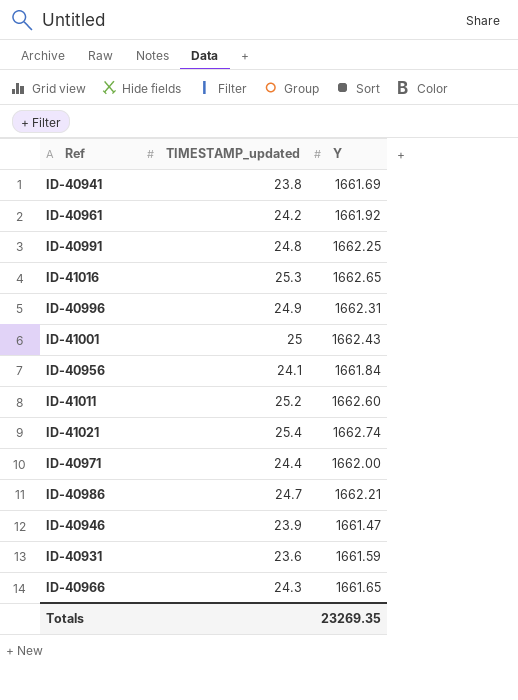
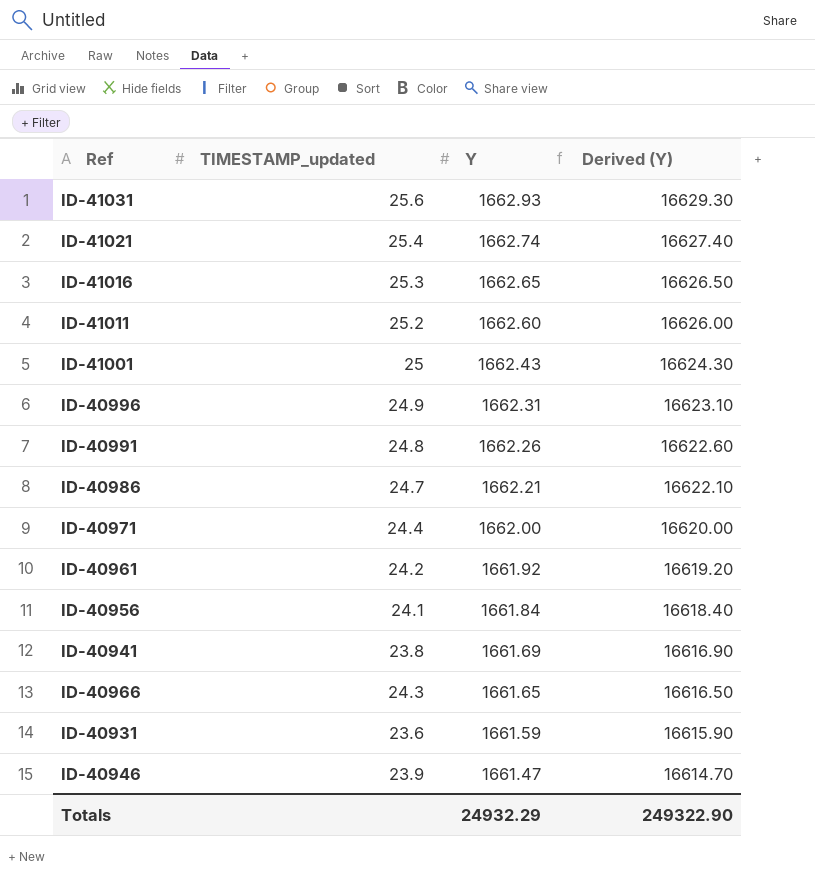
row order: none -> Y descending
column Derived (Y) | formula: none -> [Y] * 10
row ID-41031: none -> 25.6 | 1662.93 | 16629.30
ID-40991 | Y: 1662.25 -> 1662.26
Totals | Y: 23269.35 -> 24932.29

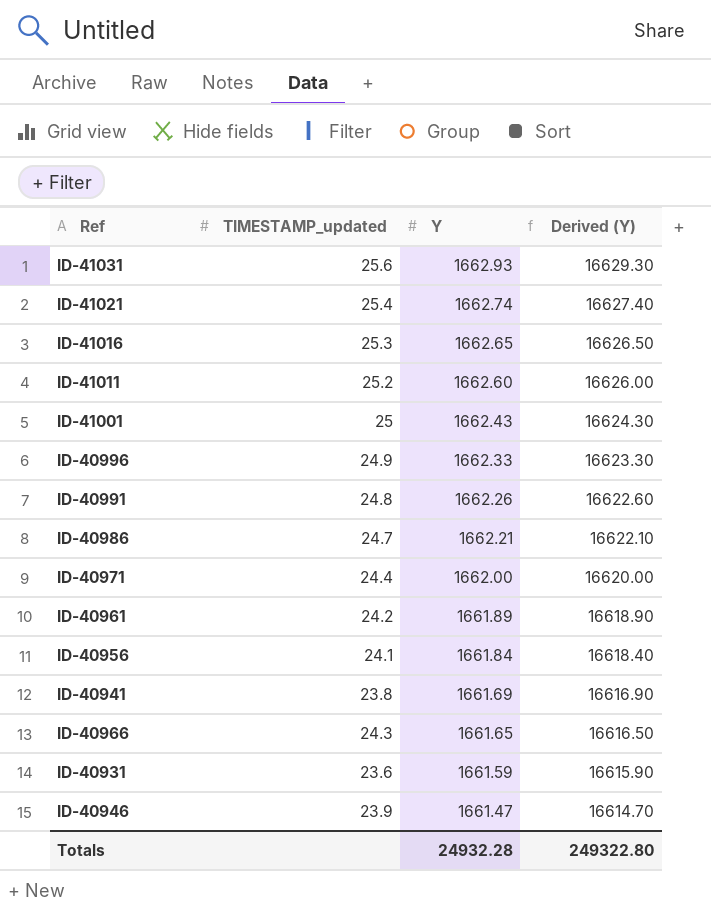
ID-40996 | Y: 1662.31 -> 1662.33
ID-40996 | Derived (Y): 16623.10 -> 16623.30
ID-40961 | Y: 1661.92 -> 1661.89
ID-40961 | Derived (Y): 16619.20 -> 16618.90
Totals | Y: 24932.29 -> 24932.28
Totals | Derived (Y): 249322.90 -> 249322.80

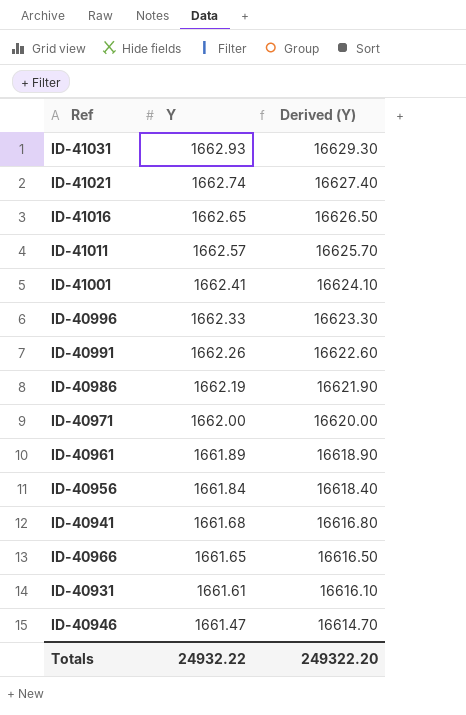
column TIMESTAMP_updated | position: 2 -> none
ID-41011 | Y: 1662.60 -> 1662.57
ID-41011 | Derived (Y): 16626.00 -> 16625.70
ID-41001 | Y: 1662.43 -> 1662.41
ID-41001 | Derived (Y): 16624.30 -> 16624.10
ID-40986 | Y: 1662.21 -> 1662.19
ID-40986 | Derived (Y): 16622.10 -> 16621.90
ID-40941 | Y: 1661.69 -> 1661.68
ID-40941 | Derived (Y): 16616.90 -> 16616.80
ID-40931 | Y: 1661.59 -> 1661.61
ID-40931 | Derived (Y): 16615.90 -> 16616.10
Totals | Y: 24932.28 -> 24932.22
Totals | Derived (Y): 249322.80 -> 249322.20

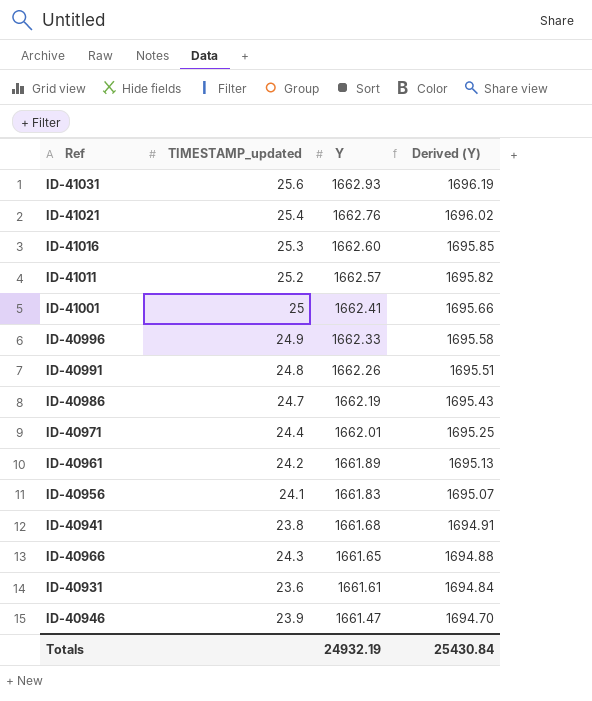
column TIMESTAMP_updated | position: none -> 2
column Derived (Y) | formula: [Y] * 10 -> [Y] * 1.02
ID-41021 | Y: 1662.74 -> 1662.76
ID-41016 | Y: 1662.65 -> 1662.60
ID-40971 | Y: 1662.00 -> 1662.01
ID-40956 | Y: 1661.84 -> 1661.83
Totals | Y: 24932.22 -> 24932.19
Totals | Derived (Y): 249322.20 -> 25430.84

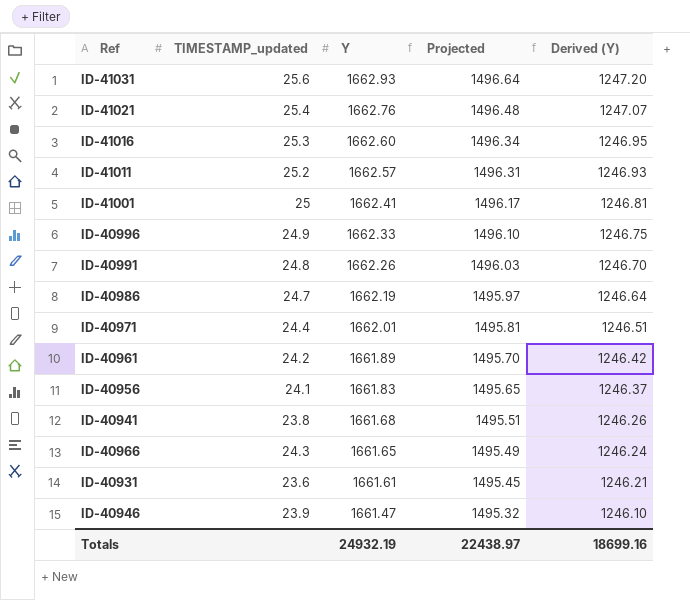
column Projected | formula: none -> [Y] * 0.9
column Derived (Y) | formula: [Y] * 1.02 -> [Y] * 0.75
Totals | Derived (Y): 25430.84 -> 18699.16

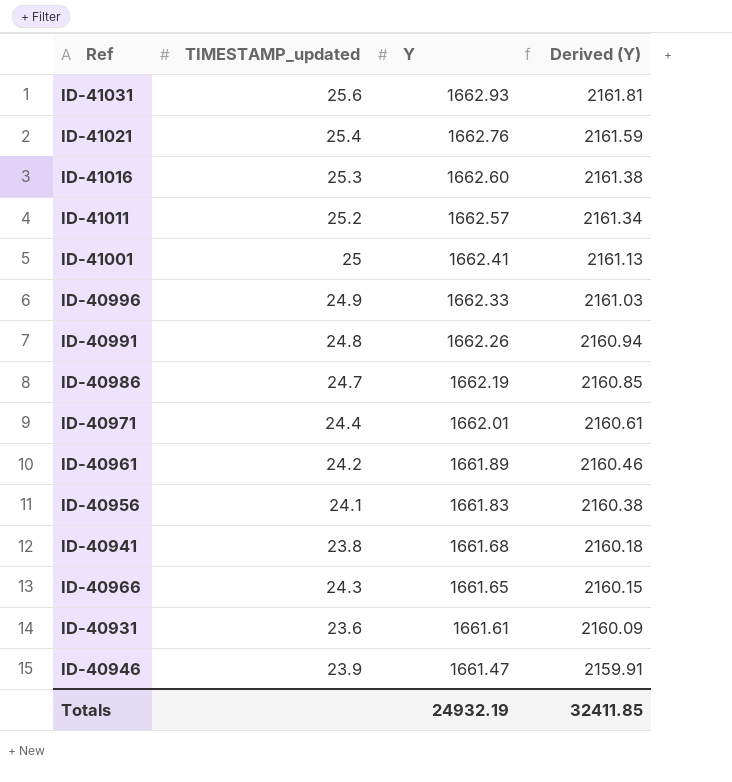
column Projected | formula: [Y] * 0.9 -> none
column Derived (Y) | formula: [Y] * 0.75 -> [Y] * 1.3
Totals | Derived (Y): 18699.16 -> 32411.85

